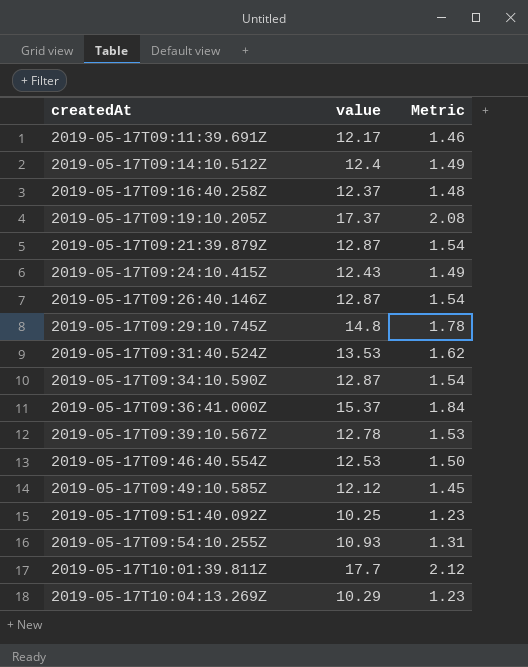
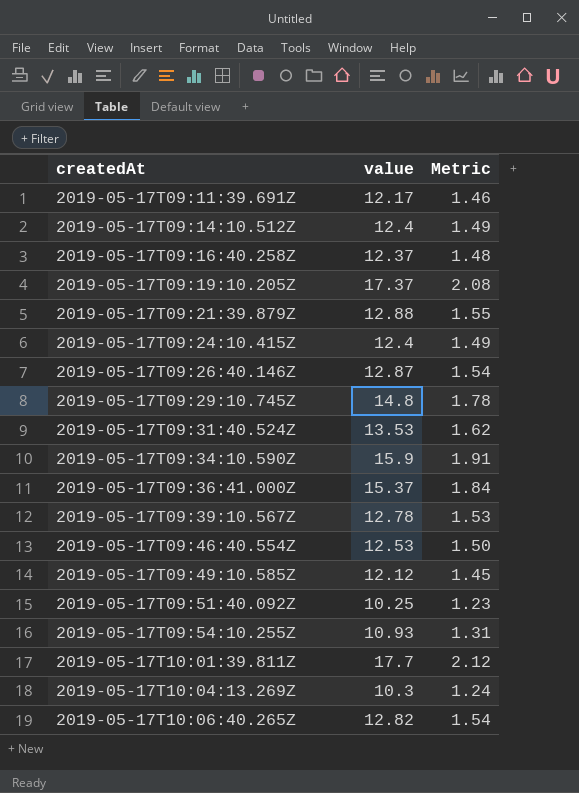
2019-05-17T09:21:39.879Z | value: 12.87 -> 12.88
2019-05-17T09:21:39.879Z | Metric: 1.54 -> 1.55
2019-05-17T09:24:10.415Z | value: 12.43 -> 12.4
2019-05-17T09:34:10.590Z | value: 12.87 -> 15.9
2019-05-17T09:34:10.590Z | Metric: 1.54 -> 1.91
2019-05-17T10:04:13.269Z | value: 10.29 -> 10.3
2019-05-17T10:04:13.269Z | Metric: 1.23 -> 1.24
row 2019-05-17T10:06:40.265Z: none -> 12.82 | 1.54

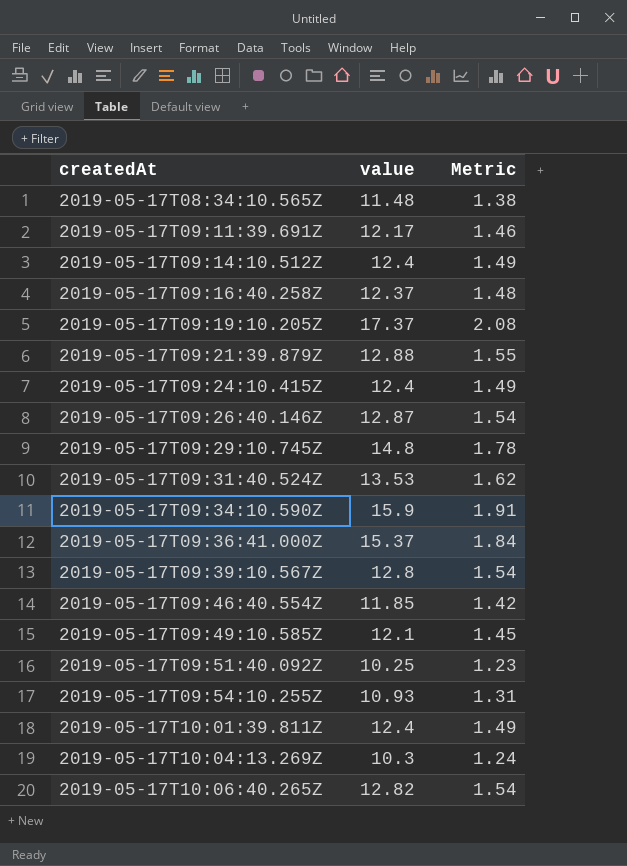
row 2019-05-17T08:34:10.565Z: none -> 11.48 | 1.38
2019-05-17T09:39:10.567Z | value: 12.78 -> 12.8
2019-05-17T09:39:10.567Z | Metric: 1.53 -> 1.54
2019-05-17T09:46:40.554Z | value: 12.53 -> 11.85
2019-05-17T09:46:40.554Z | Metric: 1.50 -> 1.42
2019-05-17T09:49:10.585Z | value: 12.12 -> 12.1
2019-05-17T10:01:39.811Z | value: 17.7 -> 12.4
2019-05-17T10:01:39.811Z | Metric: 2.12 -> 1.49

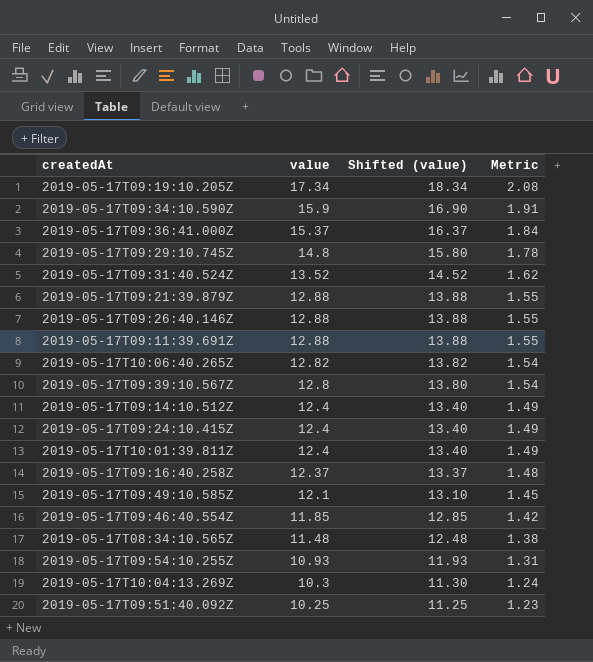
row order: createdAt ascending -> value descending
column Shifted (value) | formula: none -> [value] + 1
2019-05-17T09:19:10.205Z | value: 17.37 -> 17.34
2019-05-17T09:31:40.524Z | value: 13.53 -> 13.52
2019-05-17T09:26:40.146Z | value: 12.87 -> 12.88
2019-05-17T09:26:40.146Z | Metric: 1.54 -> 1.55
2019-05-17T09:11:39.691Z | value: 12.17 -> 12.88
2019-05-17T09:11:39.691Z | Metric: 1.46 -> 1.55

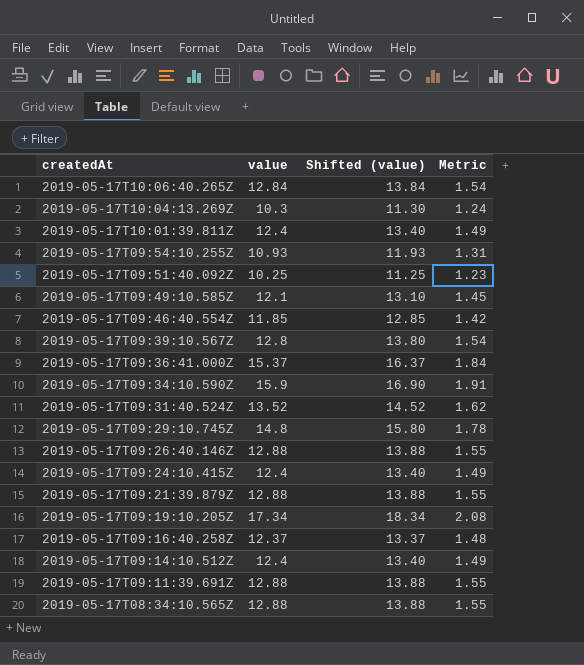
row order: value descending -> createdAt descending
2019-05-17T10:06:40.265Z | value: 12.82 -> 12.84
2019-05-17T10:06:40.265Z | Shifted (value): 13.82 -> 13.84
2019-05-17T08:34:10.565Z | value: 11.48 -> 12.88
2019-05-17T08:34:10.565Z | Shifted (value): 12.48 -> 13.88
2019-05-17T08:34:10.565Z | Metric: 1.38 -> 1.55

